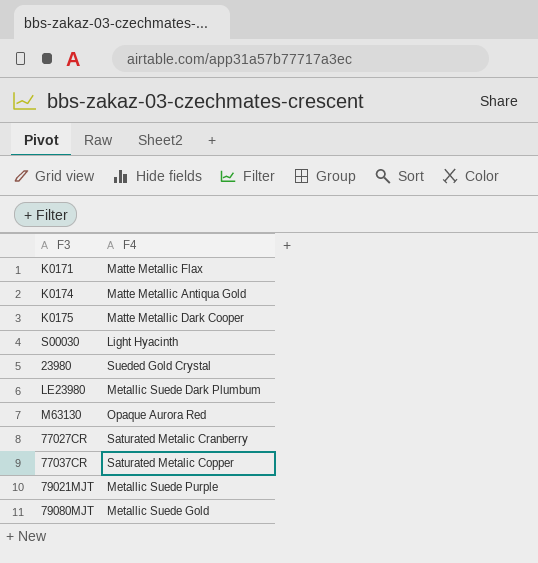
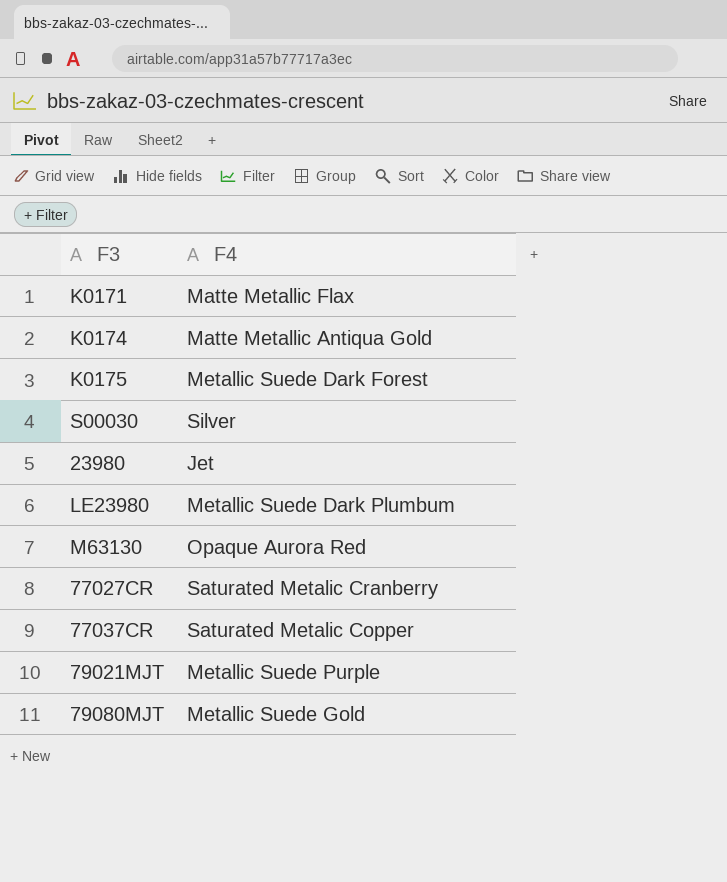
K0175 | F4: Matte Metallic Dark Cooper -> Metallic Suede Dark Forest
S00030 | F4: Light Hyacinth -> Silver
23980 | F4: Sueded Gold Crystal -> Jet

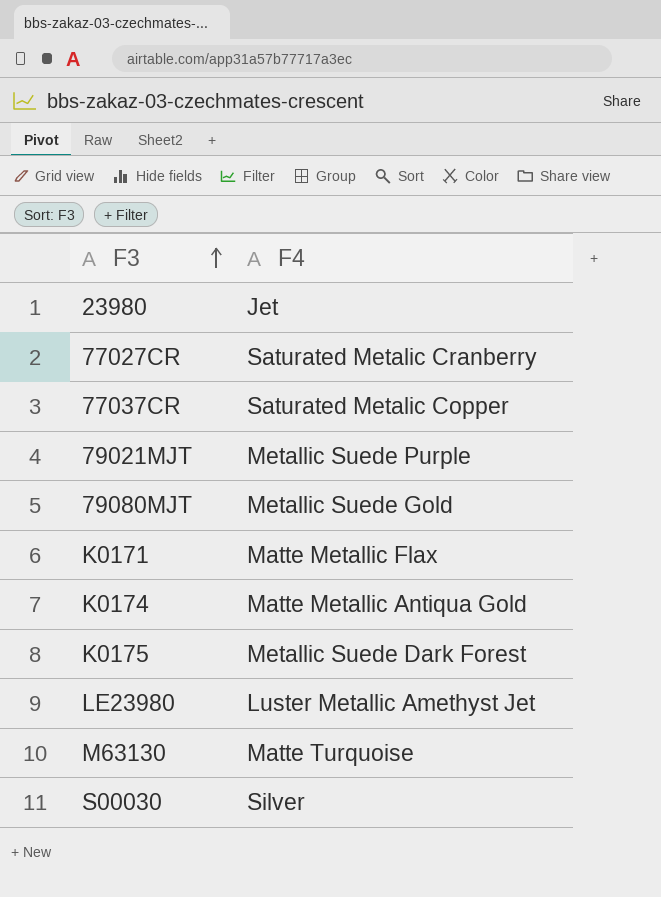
row order: none -> F3 ascending
LE23980 | F4: Metallic Suede Dark Plumbum -> Luster Metallic Amethyst Jet
M63130 | F4: Opaque Aurora Red -> Matte Turquoise

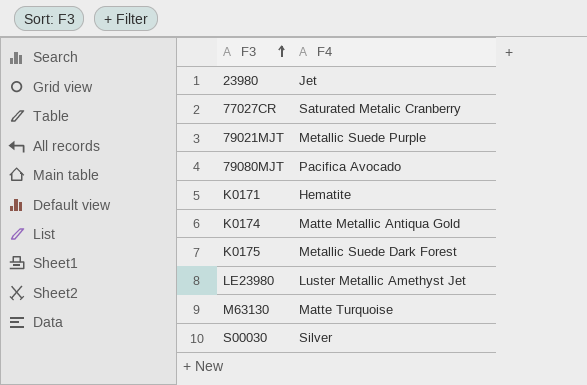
row 77037CR: Saturated Metalic Copper -> none
79080MJT | F4: Metallic Suede Gold -> Pacifica Avocado
K0171 | F4: Matte Metallic Flax -> Hematite

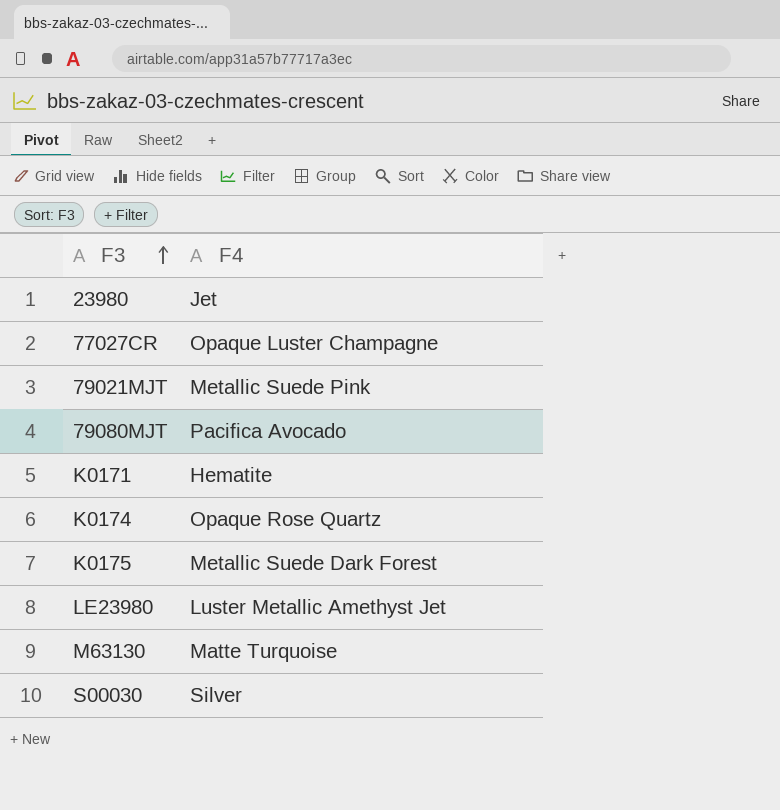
77027CR | F4: Saturated Metalic Cranberry -> Opaque Luster Champagne
79021MJT | F4: Metallic Suede Purple -> Metallic Suede Pink
K0174 | F4: Matte Metallic Antiqua Gold -> Opaque Rose Quartz

